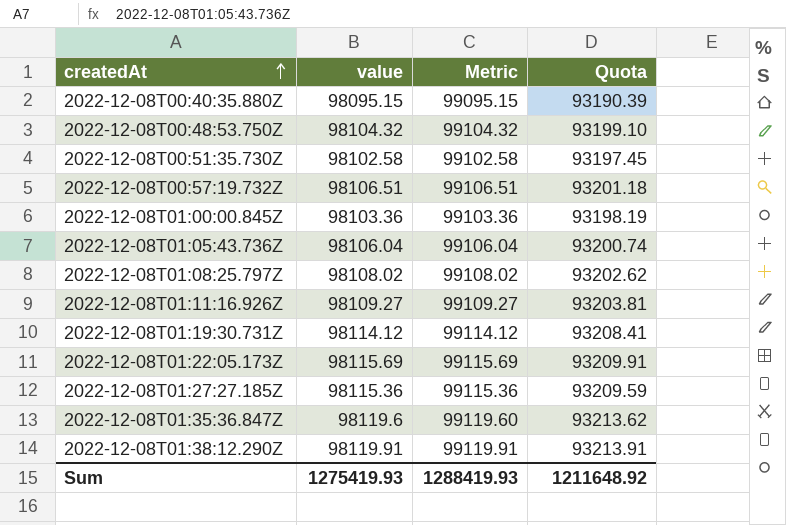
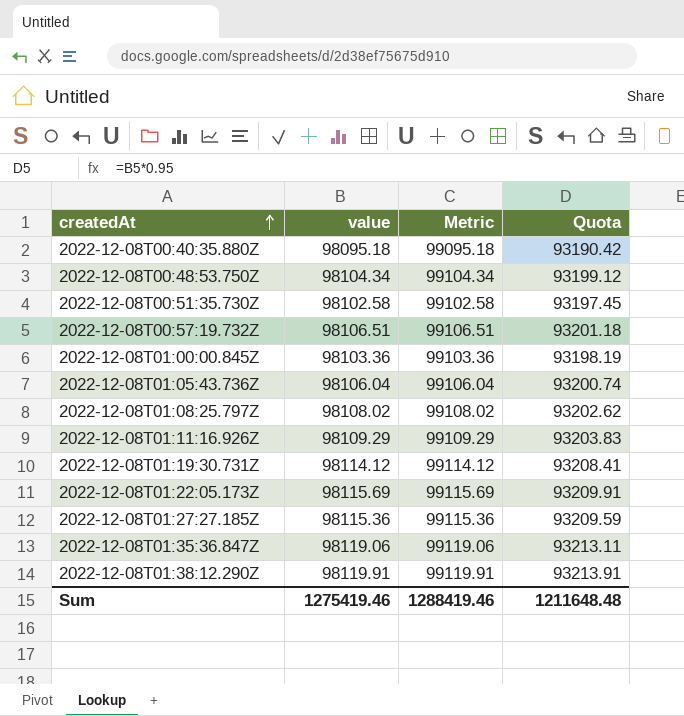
2022-12-08T00:40:35.880Z | value: 98095.15 -> 98095.18
2022-12-08T00:40:35.880Z | Metric: 99095.15 -> 99095.18
2022-12-08T00:40:35.880Z | Quota: 93190.39 -> 93190.42
2022-12-08T00:48:53.750Z | value: 98104.32 -> 98104.34
2022-12-08T00:48:53.750Z | Metric: 99104.32 -> 99104.34
2022-12-08T00:48:53.750Z | Quota: 93199.10 -> 93199.12
2022-12-08T01:11:16.926Z | value: 98109.27 -> 98109.29
2022-12-08T01:11:16.926Z | Metric: 99109.27 -> 99109.29
2022-12-08T01:11:16.926Z | Quota: 93203.81 -> 93203.83
2022-12-08T01:35:36.847Z | value: 98119.6 -> 98119.06
2022-12-08T01:35:36.847Z | Metric: 99119.60 -> 99119.06
2022-12-08T01:35:36.847Z | Quota: 93213.62 -> 93213.11
Sum | value: 1275419.93 -> 1275419.46
Sum | Metric: 1288419.93 -> 1288419.46
Sum | Quota: 1211648.92 -> 1211648.48

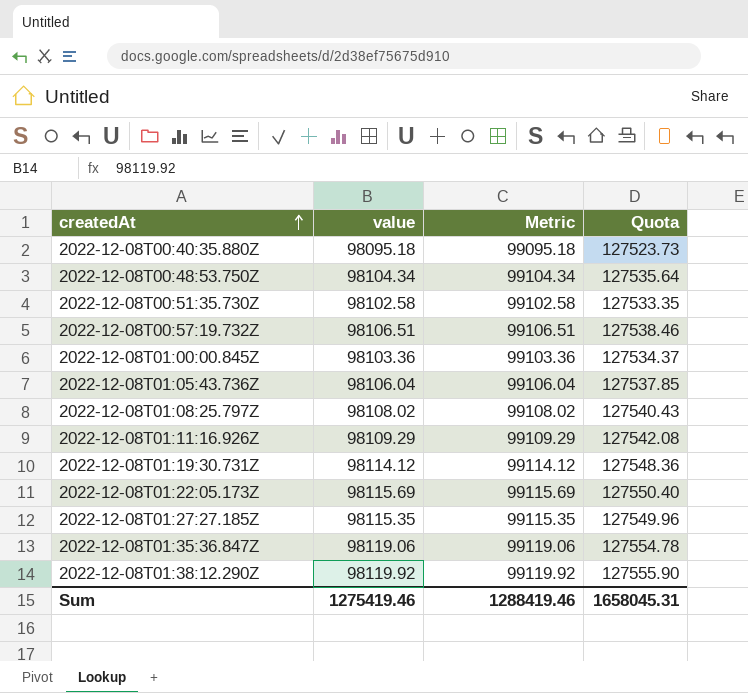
column Quota | formula: [value] * 0.95 -> [value] * 1.3
2022-12-08T01:27:27.185Z | value: 98115.36 -> 98115.35
2022-12-08T01:27:27.185Z | Metric: 99115.36 -> 99115.35
2022-12-08T01:38:12.290Z | value: 98119.91 -> 98119.92
2022-12-08T01:38:12.290Z | Metric: 99119.91 -> 99119.92
Sum | Quota: 1211648.48 -> 1658045.31

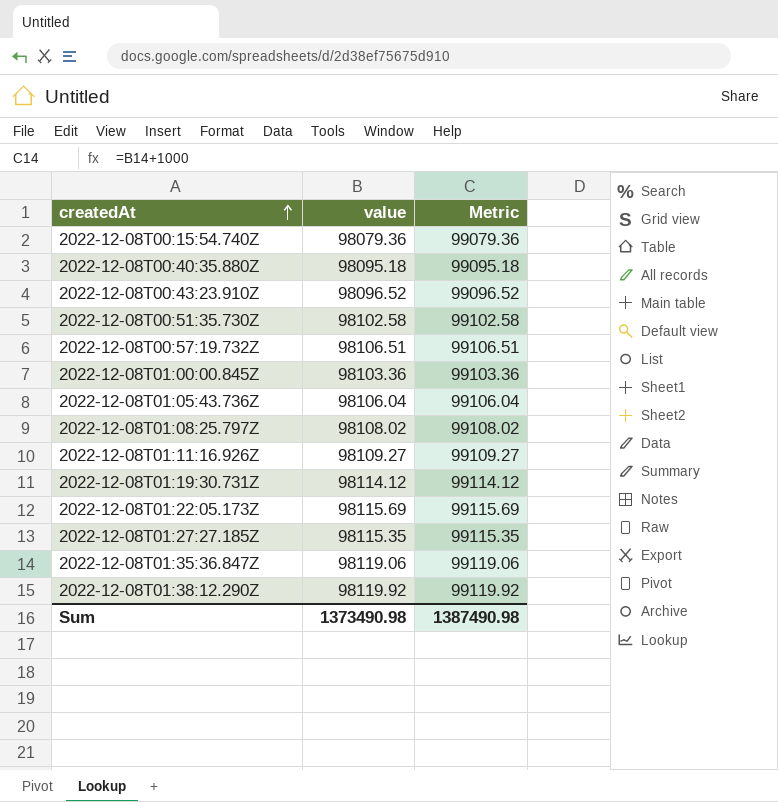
column Quota | formula: [value] * 1.3 -> none
row 2022-12-08T00:48:53.750Z: 98104.34 | 99104.34 | 127535.64 -> none
row 2022-12-08T00:15:54.740Z: none -> 98079.36 | 99079.36
row 2022-12-08T00:43:23.910Z: none -> 98096.52 | 99096.52
2022-12-08T01:11:16.926Z | value: 98109.29 -> 98109.27
2022-12-08T01:11:16.926Z | Metric: 99109.29 -> 99109.27
Sum | value: 1275419.46 -> 1373490.98
Sum | Metric: 1288419.46 -> 1387490.98

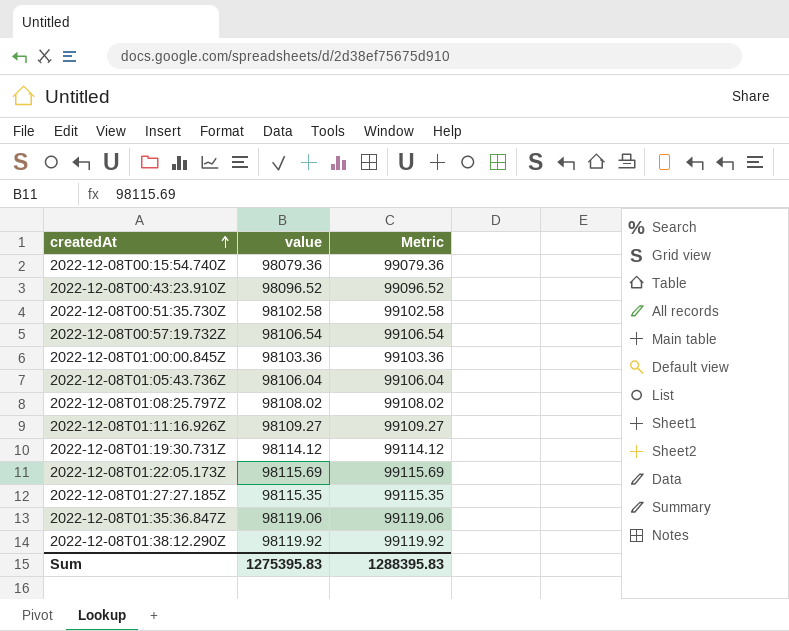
row 2022-12-08T00:40:35.880Z: 98095.18 | 99095.18 -> none
2022-12-08T00:57:19.732Z | value: 98106.51 -> 98106.54
2022-12-08T00:57:19.732Z | Metric: 99106.51 -> 99106.54
Sum | value: 1373490.98 -> 1275395.83
Sum | Metric: 1387490.98 -> 1288395.83

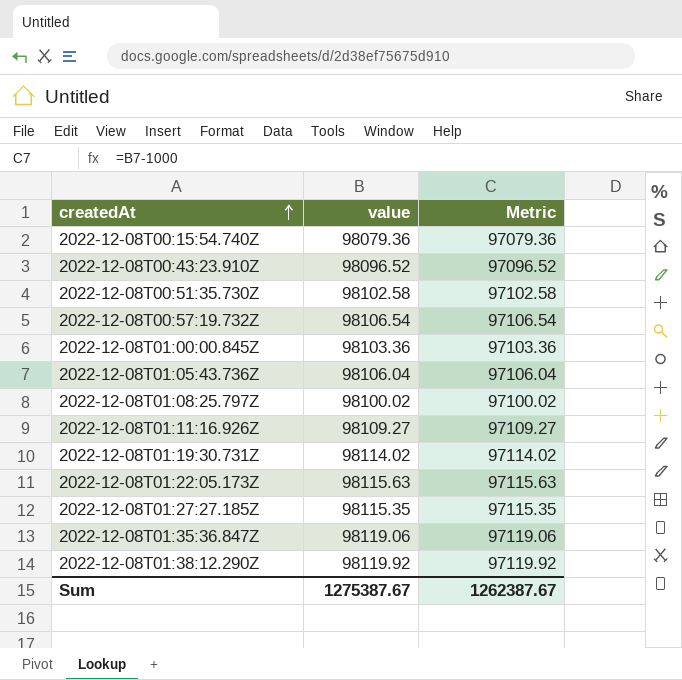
column Metric | formula: [value] + 1000 -> [value] - 1000
2022-12-08T01:08:25.797Z | value: 98108.02 -> 98100.02
2022-12-08T01:19:30.731Z | value: 98114.12 -> 98114.02
2022-12-08T01:22:05.173Z | value: 98115.69 -> 98115.63
Sum | value: 1275395.83 -> 1275387.67
Sum | Metric: 1288395.83 -> 1262387.67

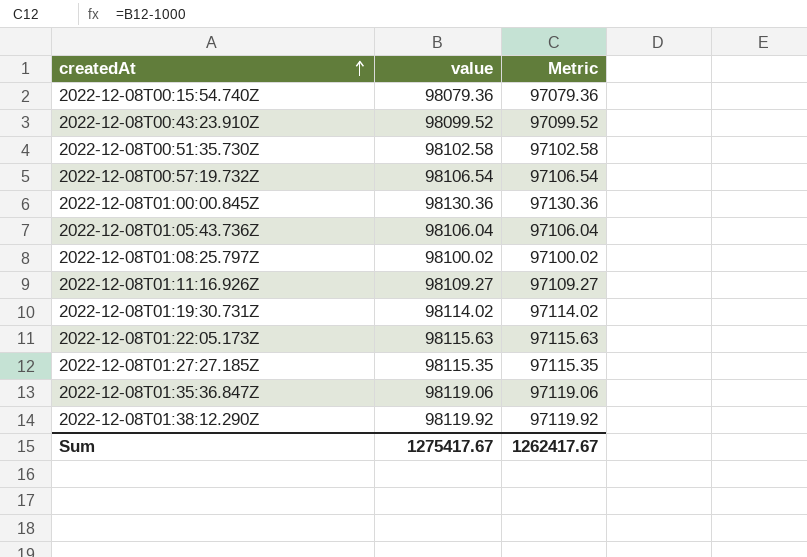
2022-12-08T00:43:23.910Z | value: 98096.52 -> 98099.52
2022-12-08T00:43:23.910Z | Metric: 97096.52 -> 97099.52
2022-12-08T01:00:00.845Z | value: 98103.36 -> 98130.36
2022-12-08T01:00:00.845Z | Metric: 97103.36 -> 97130.36
Sum | value: 1275387.67 -> 1275417.67
Sum | Metric: 1262387.67 -> 1262417.67

